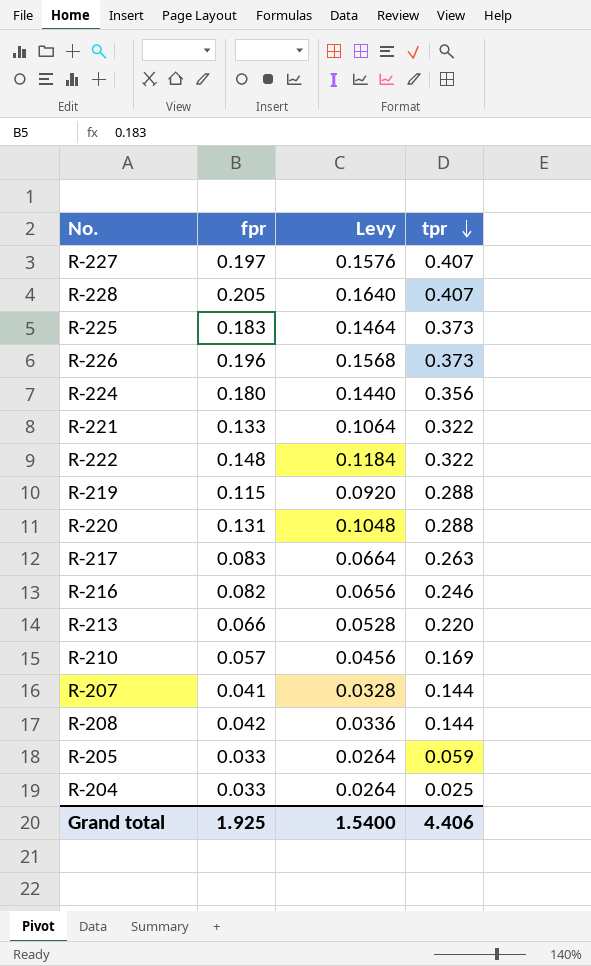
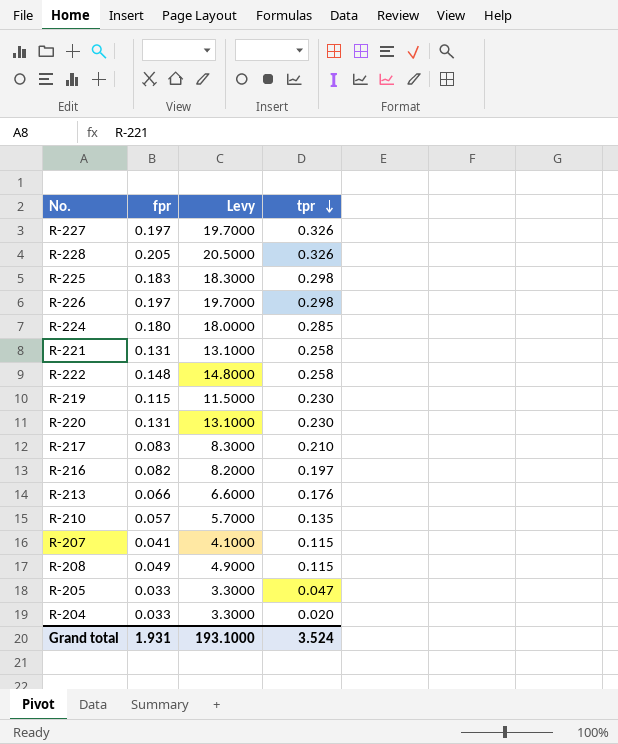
column Levy | formula: [fpr] * 0.8 -> [fpr] * 100
R-227 | tpr: 0.407 -> 0.326
R-228 | tpr: 0.407 -> 0.326
R-225 | tpr: 0.373 -> 0.298
R-226 | fpr: 0.196 -> 0.197
R-226 | tpr: 0.373 -> 0.298
R-224 | tpr: 0.356 -> 0.285
R-221 | fpr: 0.133 -> 0.131
R-221 | tpr: 0.322 -> 0.258
R-222 | tpr: 0.322 -> 0.258
R-219 | tpr: 0.288 -> 0.230
R-220 | tpr: 0.288 -> 0.230
R-217 | tpr: 0.263 -> 0.210
R-216 | tpr: 0.246 -> 0.197
R-213 | tpr: 0.220 -> 0.176
R-210 | tpr: 0.169 -> 0.135
R-207 | tpr: 0.144 -> 0.115
R-208 | fpr: 0.042 -> 0.049
R-208 | tpr: 0.144 -> 0.115
R-205 | tpr: 0.059 -> 0.047
R-204 | tpr: 0.025 -> 0.020
Grand total | fpr: 1.925 -> 1.931
Grand total | Levy: 1.5400 -> 193.1000
Grand total | tpr: 4.406 -> 3.524

